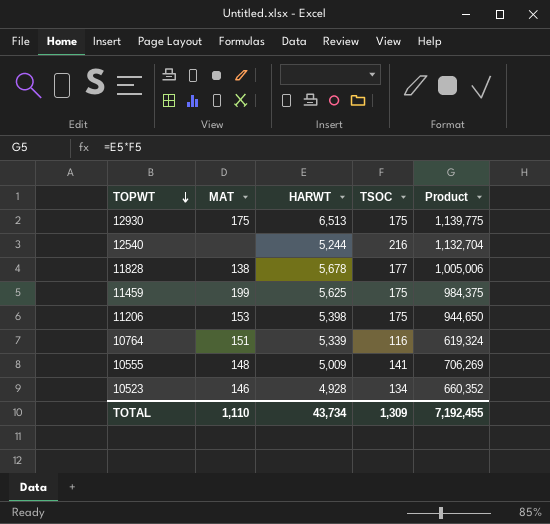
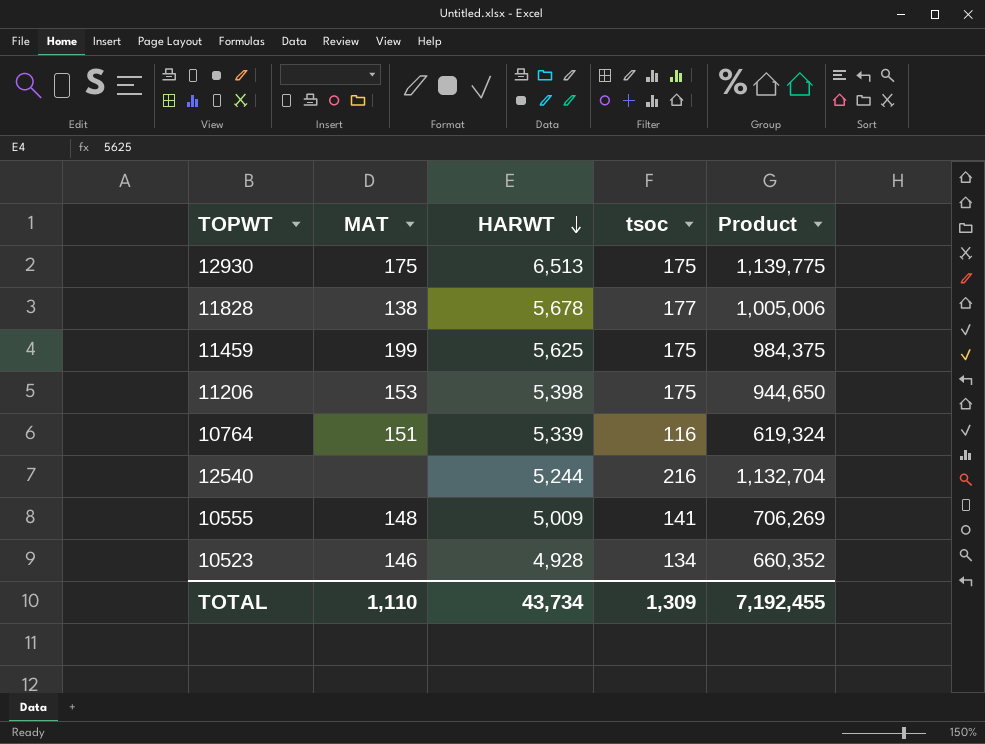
row order: TOPWT descending -> HARWT descending
column name: TSOC -> tsoc

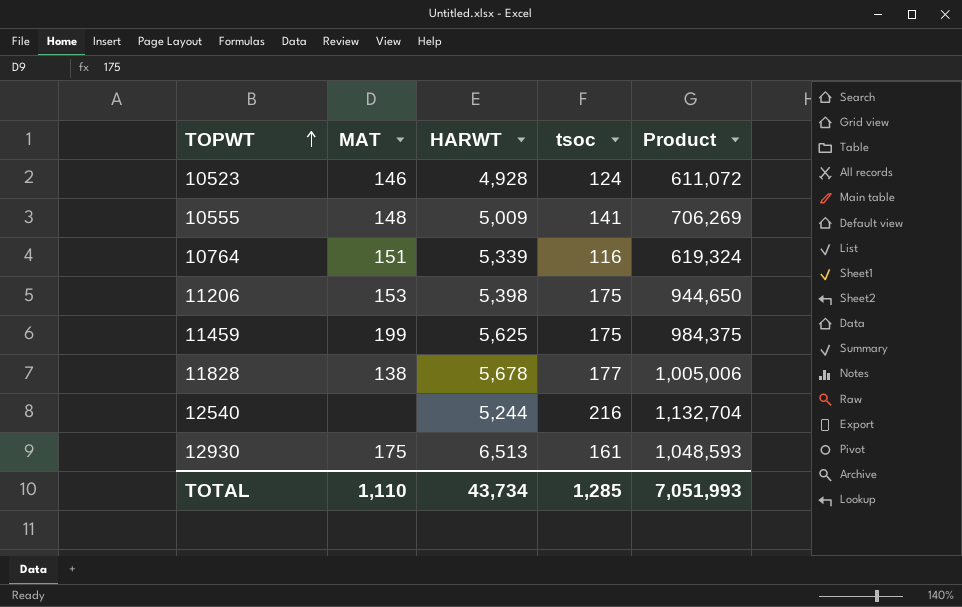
row order: HARWT descending -> TOPWT ascending
10523 | tsoc: 134 -> 124
10523 | Product: 660,352 -> 611,072
12930 | tsoc: 175 -> 161
12930 | Product: 1,139,775 -> 1,048,593
TOTAL | tsoc: 1,309 -> 1,285
TOTAL | Product: 7,192,455 -> 7,051,993

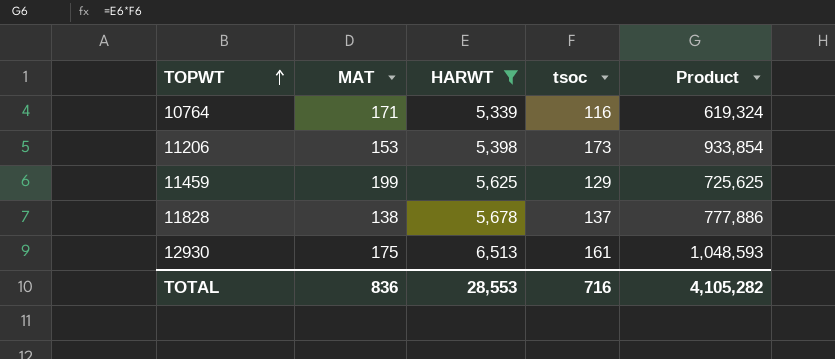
filter: none -> HARWT >= 5,339
10764 | MAT: 151 -> 171
11206 | tsoc: 175 -> 173
11206 | Product: 944,650 -> 933,854
11459 | tsoc: 175 -> 129
11459 | Product: 984,375 -> 725,625
11828 | tsoc: 177 -> 137
11828 | Product: 1,005,006 -> 777,886
TOTAL | MAT: 1,110 -> 836
TOTAL | HARWT: 43,734 -> 28,553
TOTAL | tsoc: 1,285 -> 716
TOTAL | Product: 7,051,993 -> 4,105,282

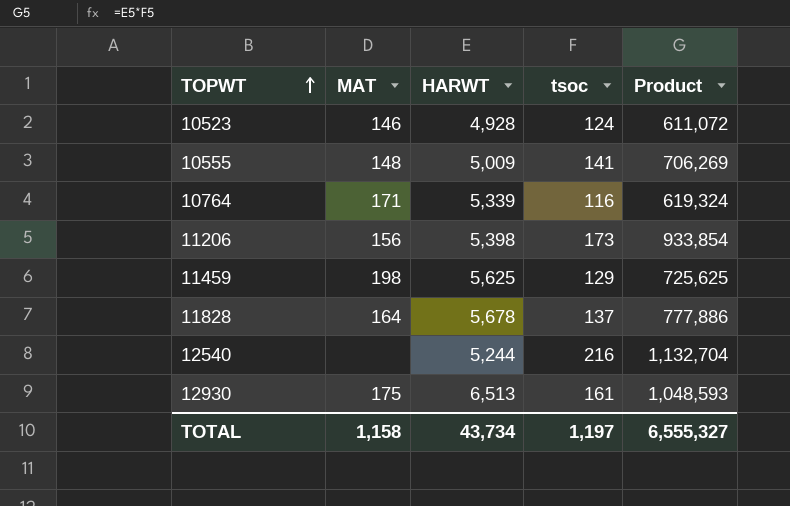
filter: HARWT >= 5,339 -> none
11206 | MAT: 153 -> 156
11459 | MAT: 199 -> 198
11828 | MAT: 138 -> 164
TOTAL | MAT: 836 -> 1,158
TOTAL | HARWT: 28,553 -> 43,734
TOTAL | tsoc: 716 -> 1,197
TOTAL | Product: 4,105,282 -> 6,555,327

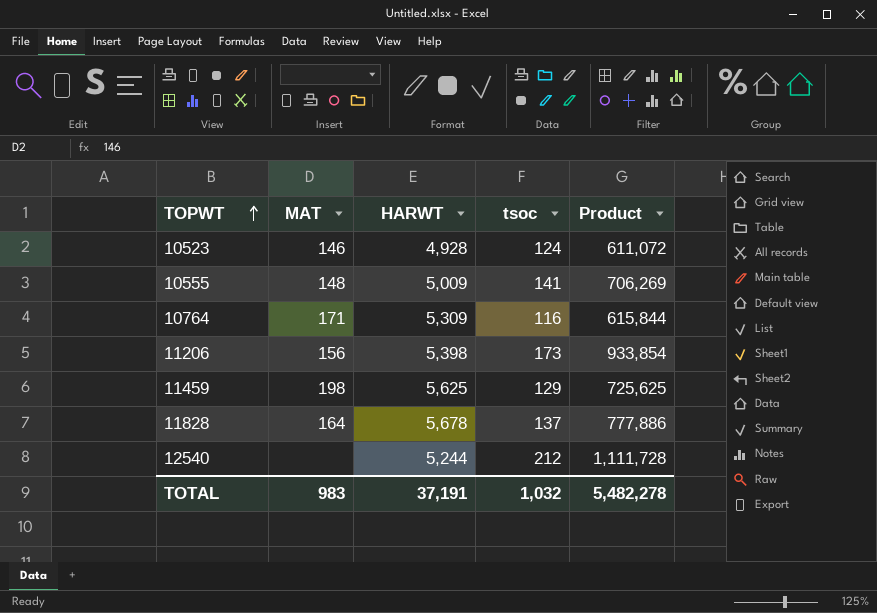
row 12930: 175 | 6,513 | 161 | 1,048,593 -> none
10764 | HARWT: 5,339 -> 5,309
10764 | Product: 619,324 -> 615,844
12540 | tsoc: 216 -> 212
12540 | Product: 1,132,704 -> 1,111,728
TOTAL | MAT: 1,158 -> 983
TOTAL | HARWT: 43,734 -> 37,191
TOTAL | tsoc: 1,197 -> 1,032
TOTAL | Product: 6,555,327 -> 5,482,278

